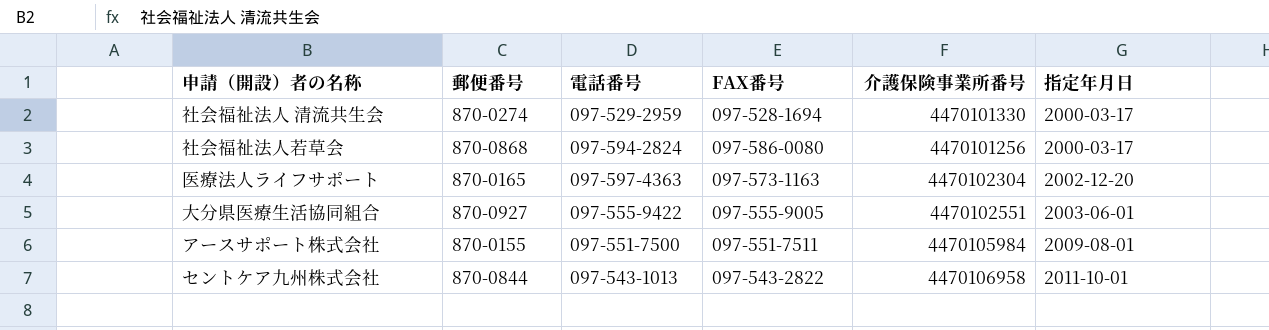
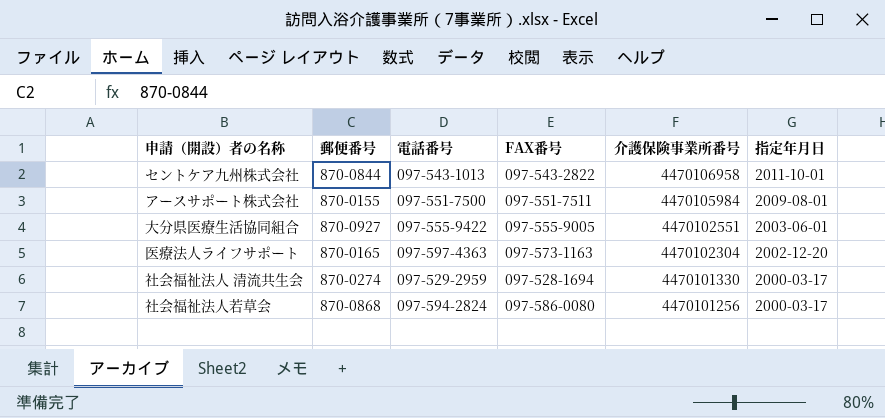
row order: 指定年月日 ascending -> 介護保険事業所番号 descending

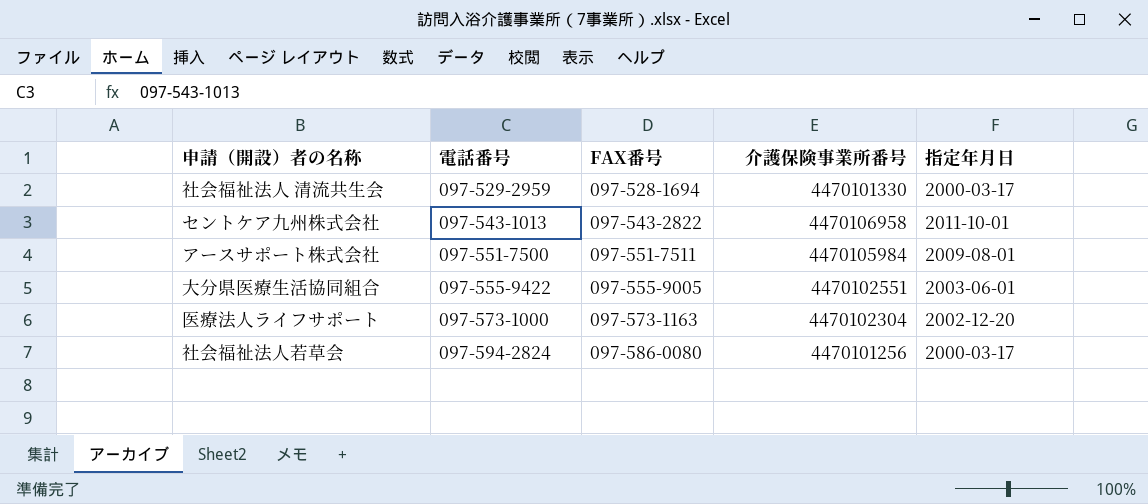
row order: 介護保険事業所番号 descending -> 電話番号 ascending
column 郵便番号 | position: 2 -> none
医療法人ライフサポート | 電話番号: 097-597-4363 -> 097-573-1000

